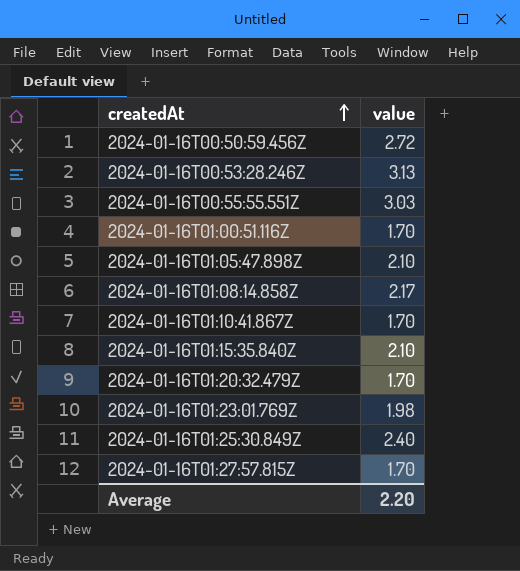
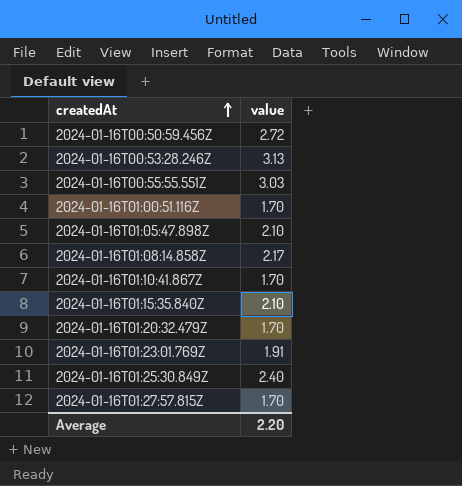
2024-01-16T01:23:01.769Z | value: 1.98 -> 1.91

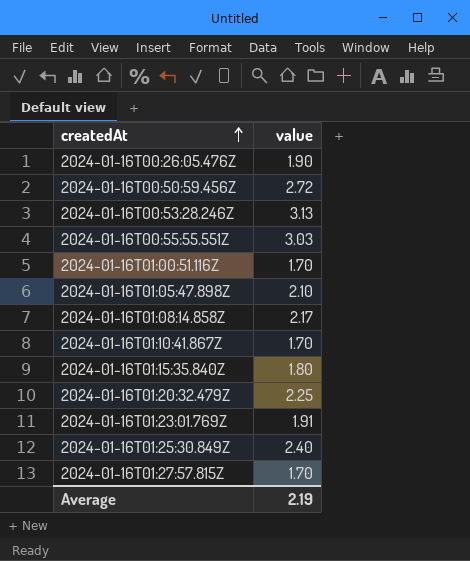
row 2024-01-16T00:26:05.476Z: none -> 1.90
2024-01-16T01:15:35.840Z | value: 2.10 -> 1.80
2024-01-16T01:20:32.479Z | value: 1.70 -> 2.25
Average | value: 2.20 -> 2.19

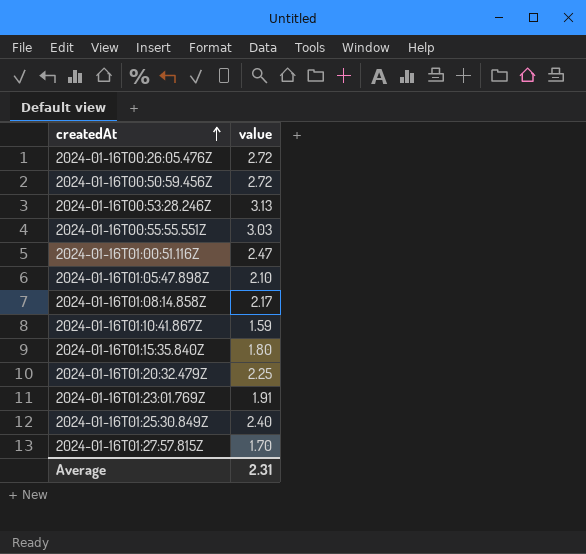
2024-01-16T00:26:05.476Z | value: 1.90 -> 2.72
2024-01-16T01:00:51.116Z | value: 1.70 -> 2.47
2024-01-16T01:10:41.867Z | value: 1.70 -> 1.59
Average | value: 2.19 -> 2.31

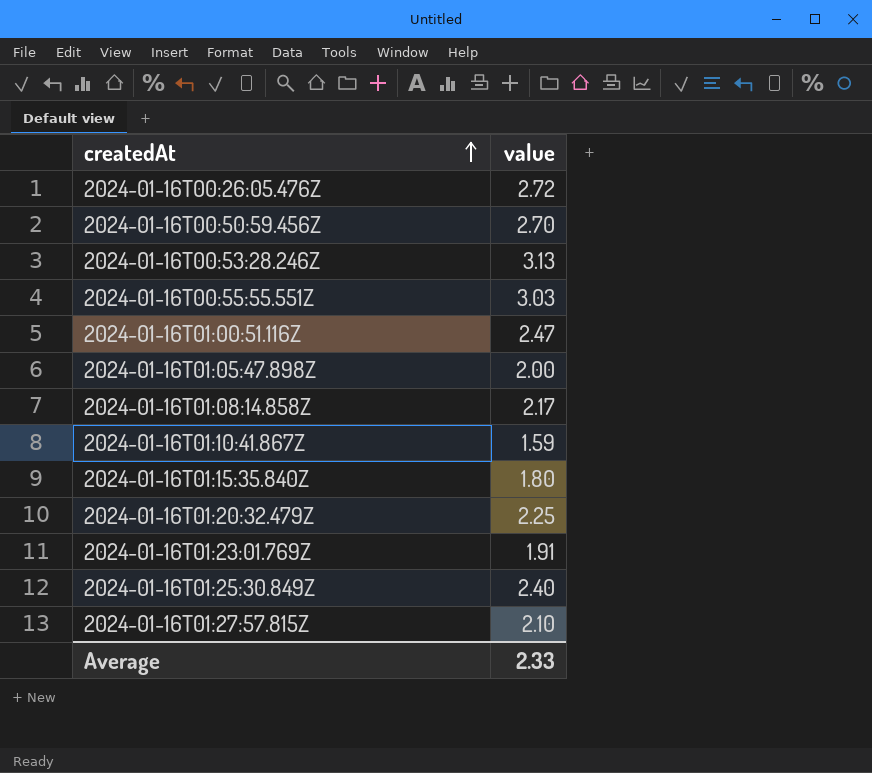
2024-01-16T00:50:59.456Z | value: 2.72 -> 2.70
2024-01-16T01:05:47.898Z | value: 2.10 -> 2.00
2024-01-16T01:27:57.815Z | value: 1.70 -> 2.10
Average | value: 2.31 -> 2.33

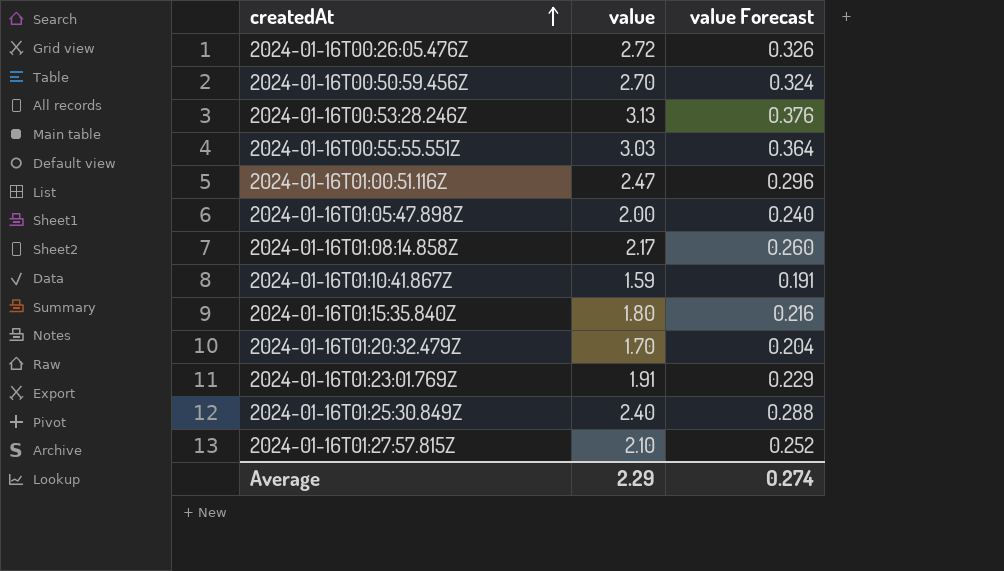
column value Forecast | formula: none -> [value] * 0.12
2024-01-16T01:20:32.479Z | value: 2.25 -> 1.70
Average | value: 2.33 -> 2.29

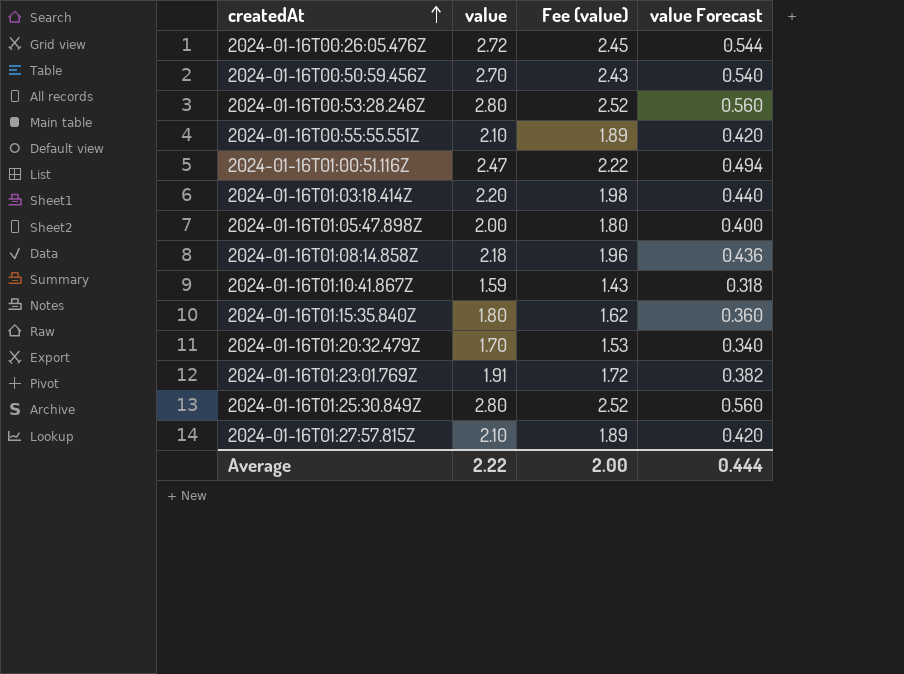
column Fee (value) | formula: none -> [value] * 0.9
column value Forecast | formula: [value] * 0.12 -> [value] * 0.2
2024-01-16T00:53:28.246Z | value: 3.13 -> 2.80
2024-01-16T00:55:55.551Z | value: 3.03 -> 2.10
row 2024-01-16T01:03:18.414Z: none -> 2.20 | 1.98 | 0.440
2024-01-16T01:08:14.858Z | value: 2.17 -> 2.18
2024-01-16T01:25:30.849Z | value: 2.40 -> 2.80
Average | value: 2.29 -> 2.22
Average | value Forecast: 0.274 -> 0.444

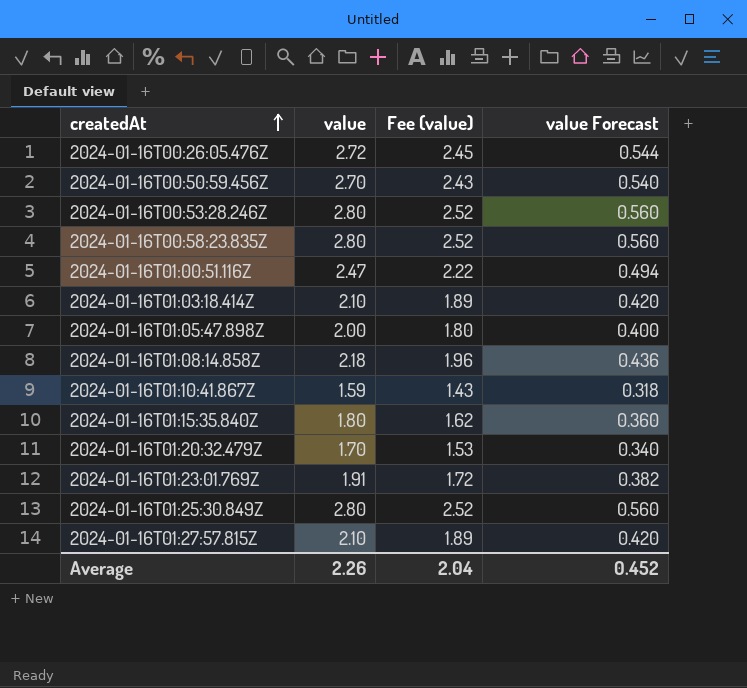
row 2024-01-16T00:55:55.551Z: 2.10 | 1.89 | 0.420 -> none
row 2024-01-16T00:58:23.835Z: none -> 2.80 | 2.52 | 0.560
2024-01-16T01:03:18.414Z | value: 2.20 -> 2.10
2024-01-16T01:03:18.414Z | Fee (value): 1.98 -> 1.89
2024-01-16T01:03:18.414Z | value Forecast: 0.440 -> 0.420
Average | value: 2.22 -> 2.26
Average | Fee (value): 2.00 -> 2.04
Average | value Forecast: 0.444 -> 0.452

